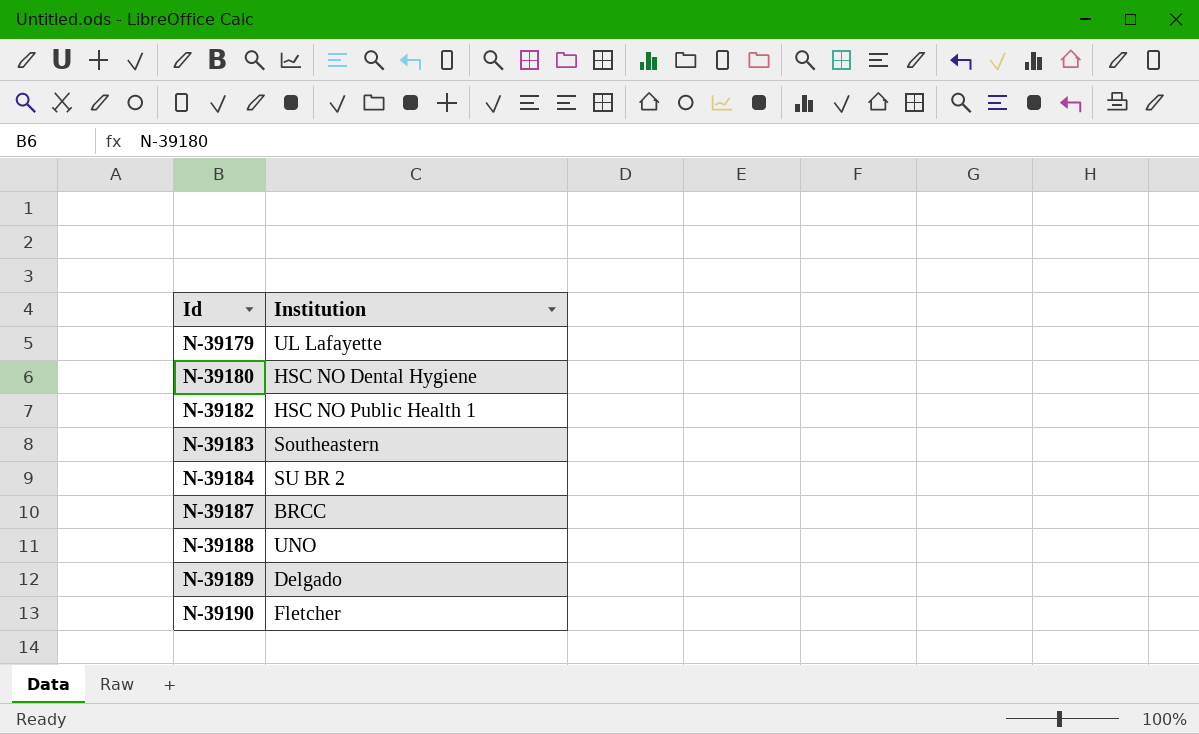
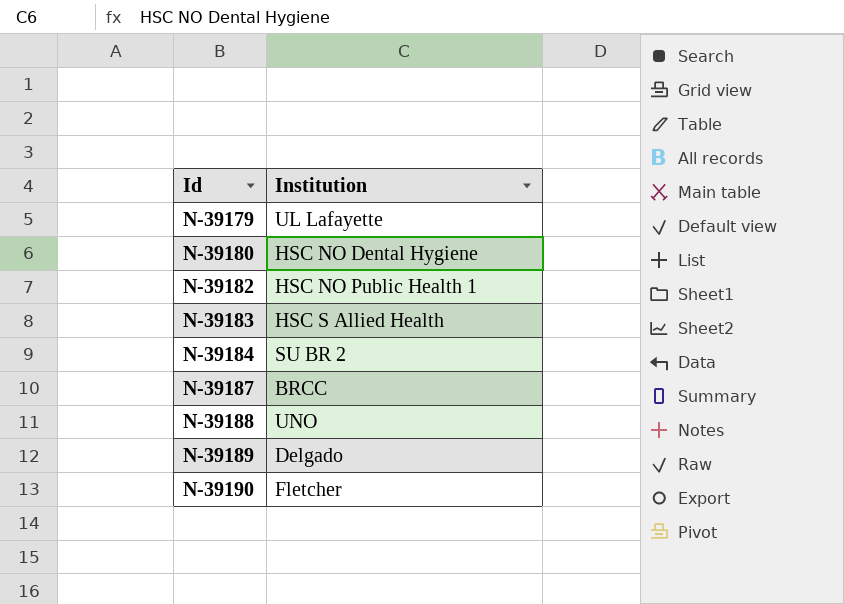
N-39183 | Institution: Southeastern -> HSC S Allied Health

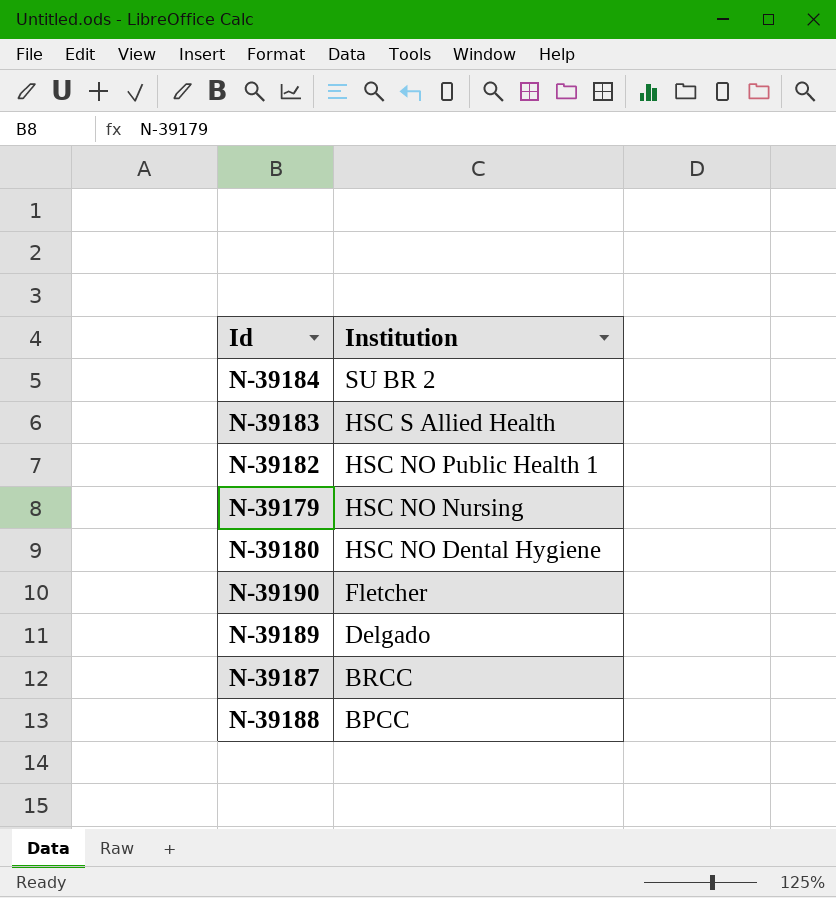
row order: Id ascending -> Institution descending
N-39179 | Institution: UL Lafayette -> HSC NO Nursing
N-39188 | Institution: UNO -> BPCC

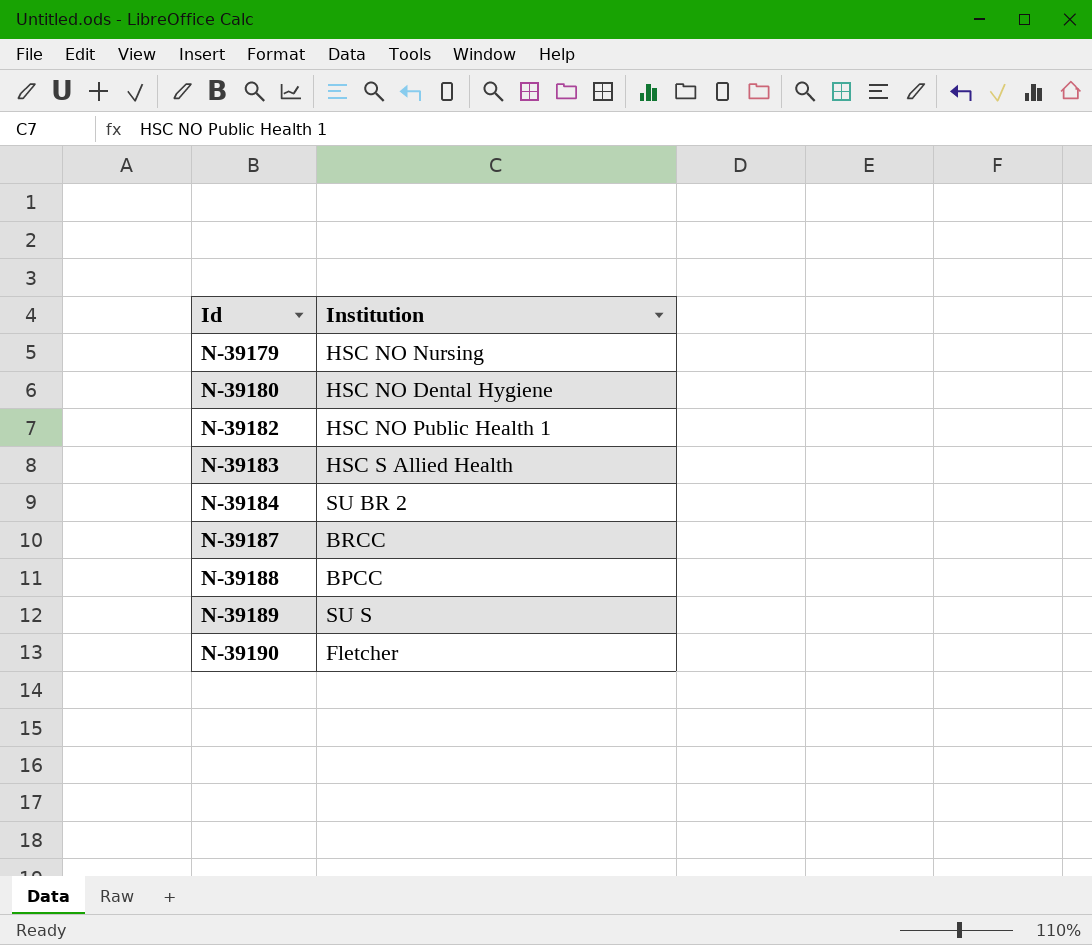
row order: Institution descending -> Id ascending
N-39189 | Institution: Delgado -> SU S

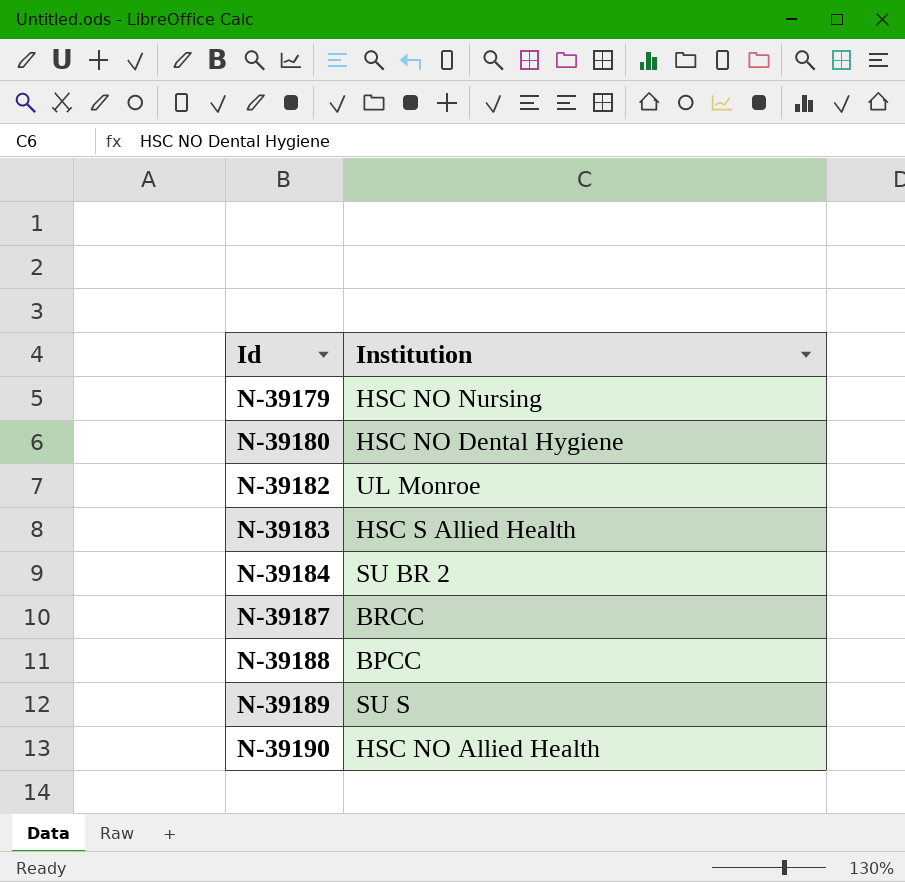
N-39182 | Institution: HSC NO Public Health 1 -> UL Monroe
N-39190 | Institution: Fletcher -> HSC NO Allied Health

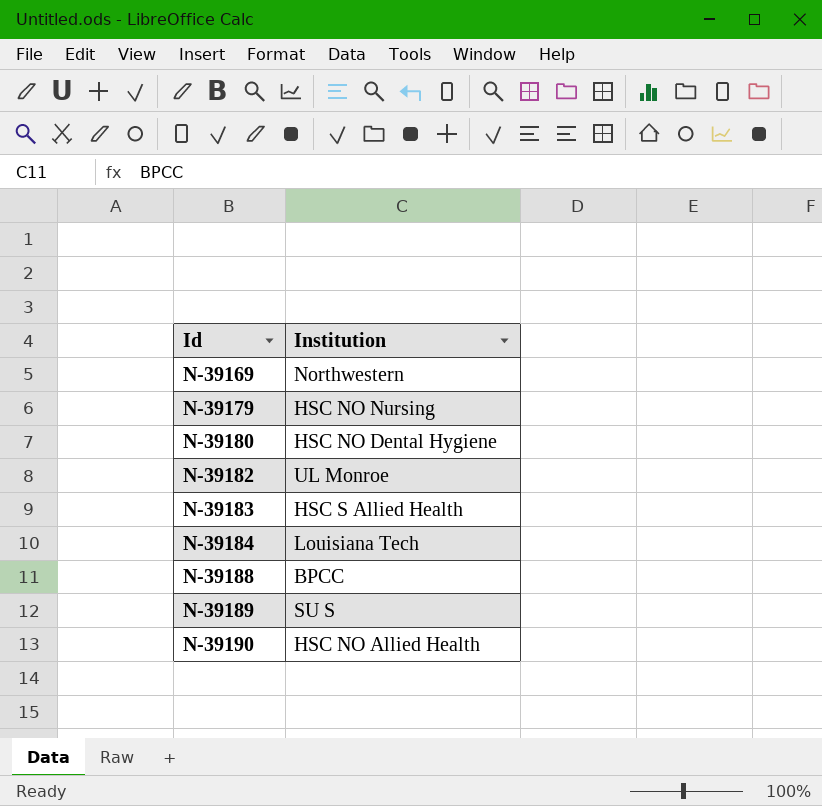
row N-39187: BRCC -> none
row N-39169: none -> Northwestern
N-39184 | Institution: SU BR 2 -> Louisiana Tech

